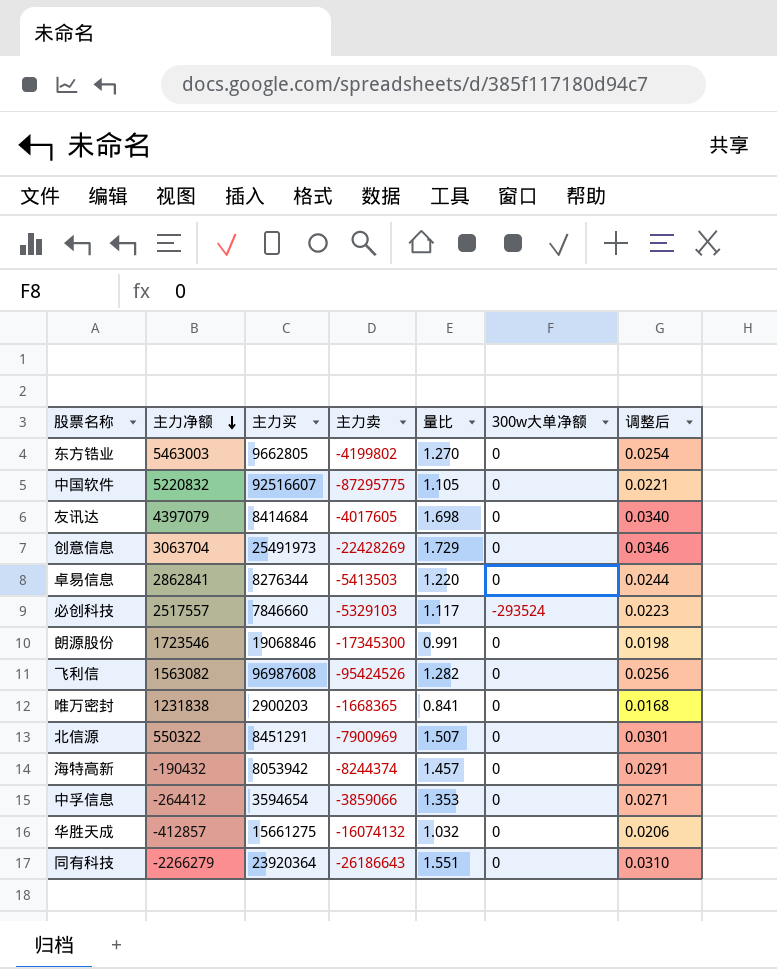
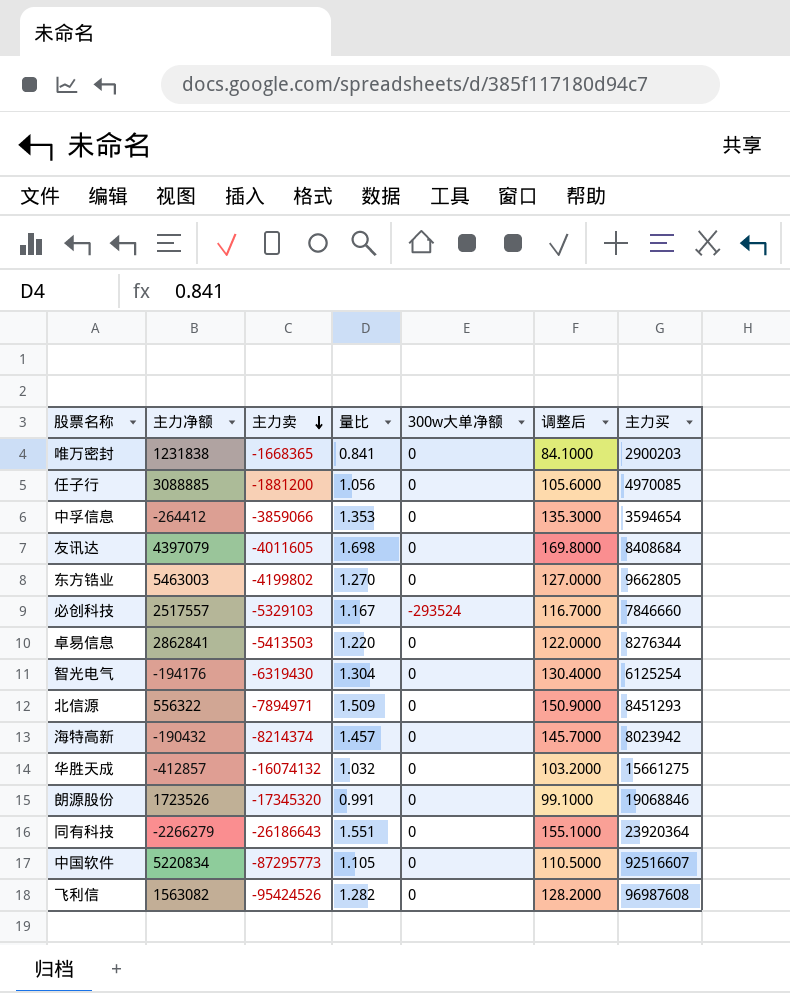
row order: 主力净额 descending -> 主力卖 descending
column 调整后 | formula: [量比] * 0.02 -> [量比] * 100
column 主力买 | position: 3 -> 7
row 创意信息: 3063704 | 25491973 | -22428269 | 1.729 | 0 | 0.0346 -> none
row 任子行: none -> 3088885 | -1881200 | 1.056 | 0 | 105.6000 | 4970085
友讯达 | 主力卖: -4017605 -> -4011605
友讯达 | 主力买: 8414684 -> 8408684
必创科技 | 量比: 1.117 -> 1.167
row 智光电气: none -> -194176 | -6319430 | 1.304 | 0 | 130.4000 | 6125254
北信源 | 主力净额: 550322 -> 556322
北信源 | 主力卖: -7900969 -> -7894971
北信源 | 量比: 1.507 -> 1.509
北信源 | 主力买: 8451291 -> 8451293
海特高新 | 主力卖: -8244374 -> -8214374
海特高新 | 主力买: 8053942 -> 8023942
朗源股份 | 主力净额: 1723546 -> 1723526
朗源股份 | 主力卖: -17345300 -> -17345320
中国软件 | 主力净额: 5220832 -> 5220834
中国软件 | 主力卖: -87295775 -> -87295773

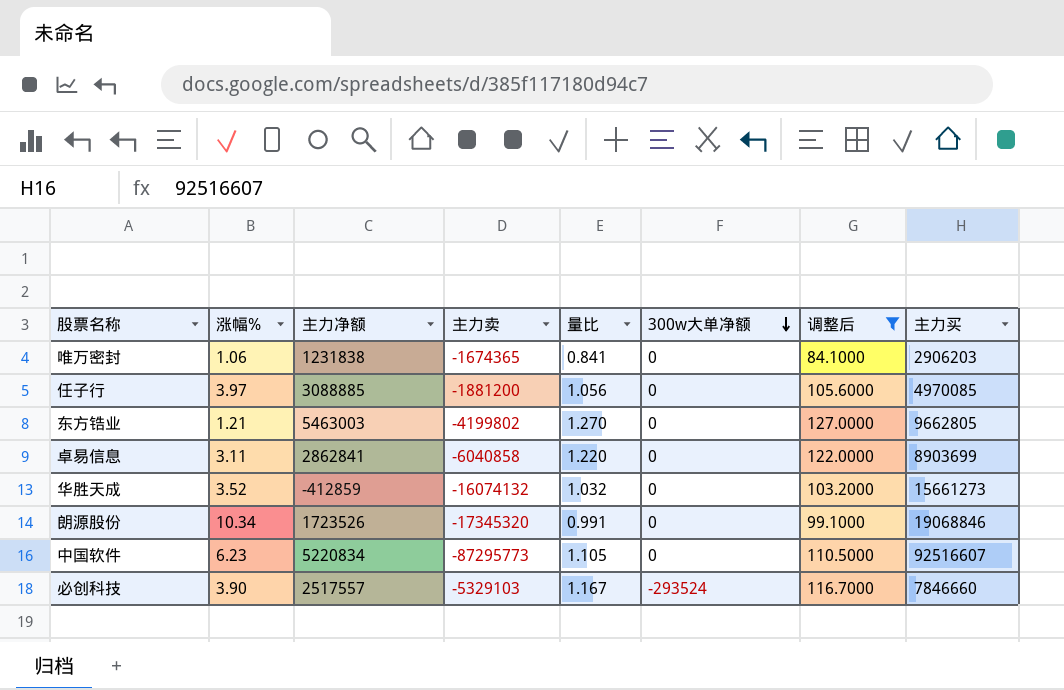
filter: none -> 调整后 <= 127.0000
row order: 主力卖 descending -> 300w大单净额 descending
column 涨幅% | position: none -> 2
唯万密封 | 主力卖: -1668365 -> -1674365
唯万密封 | 主力买: 2900203 -> 2906203
卓易信息 | 主力卖: -5413503 -> -6040858
卓易信息 | 主力买: 8276344 -> 8903699
华胜天成 | 主力净额: -412857 -> -412859
华胜天成 | 主力买: 15661275 -> 15661273

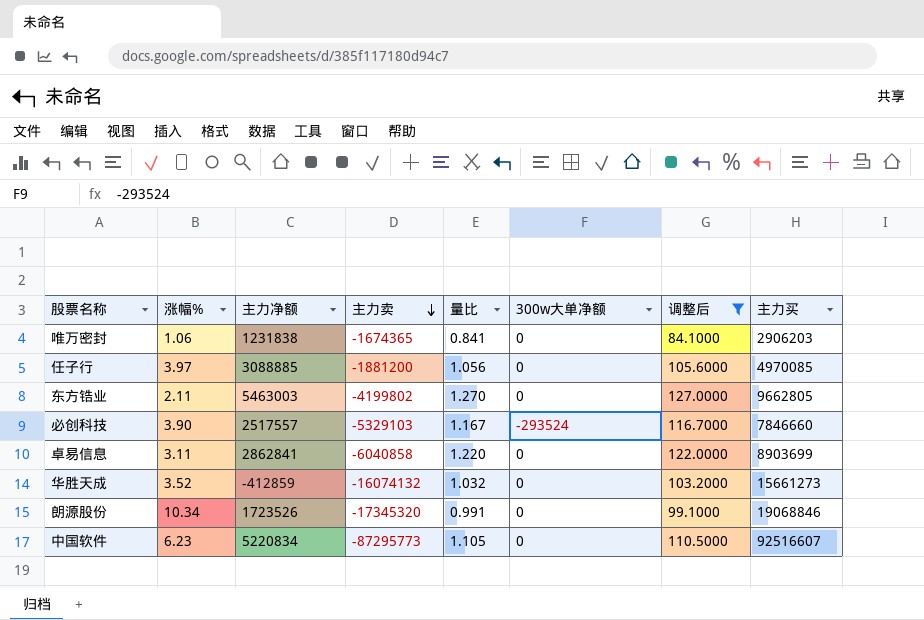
row order: 300w大单净额 descending -> 主力卖 descending
东方锆业 | 涨幅%: 1.21 -> 2.11

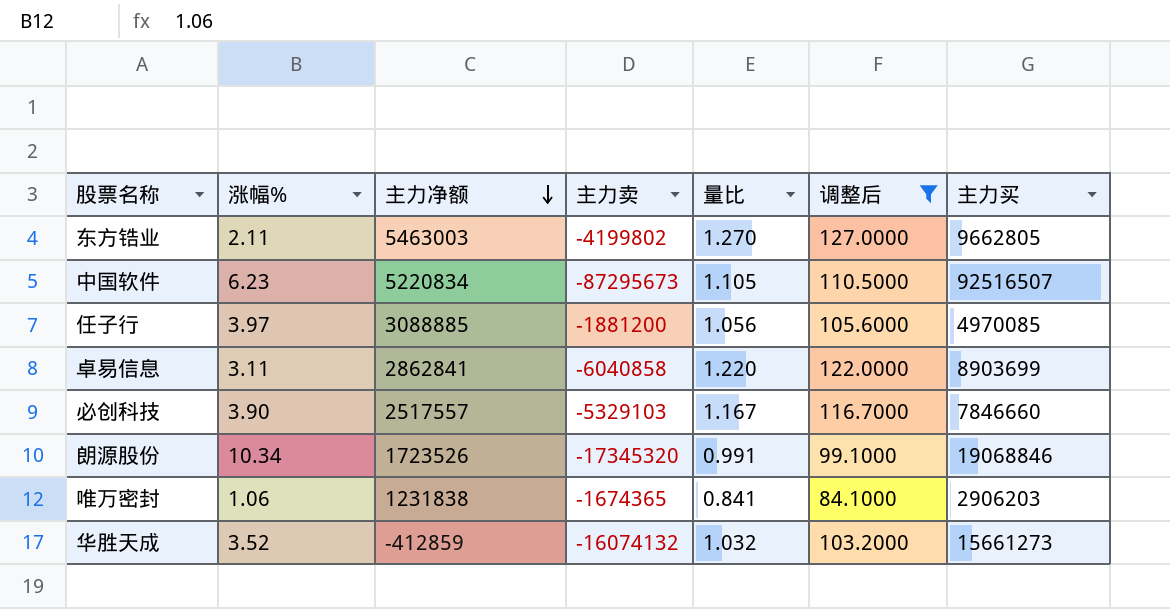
row order: 主力卖 descending -> 主力净额 descending
column 300w大单净额 | position: 6 -> none
中国软件 | 主力卖: -87295773 -> -87295673
中国软件 | 主力买: 92516607 -> 92516507

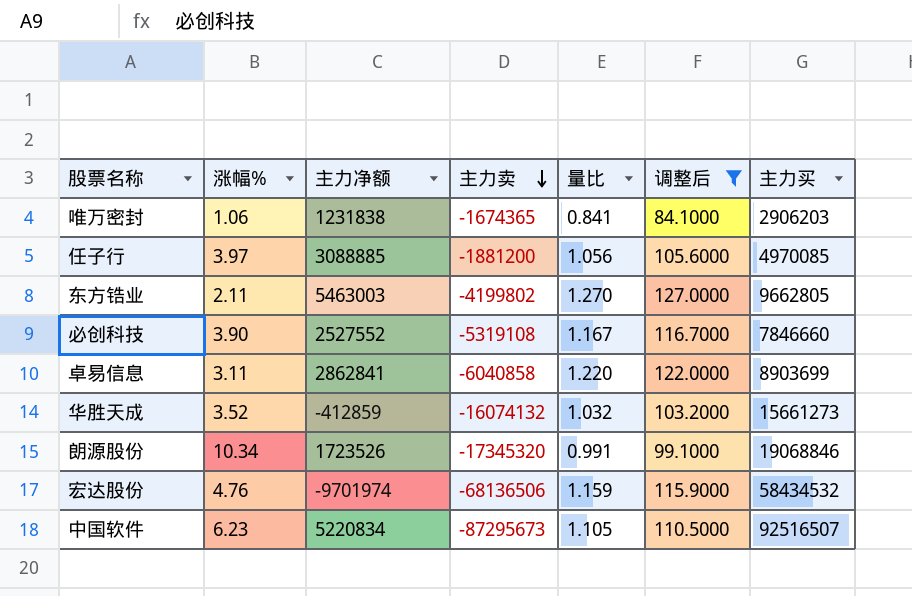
row order: 主力净额 descending -> 主力卖 descending
必创科技 | 主力净额: 2517557 -> 2527552
必创科技 | 主力卖: -5329103 -> -5319108
row 宏达股份: none -> 4.76 | -9701974 | -68136506 | 1.159 | 115.9000 | 58434532

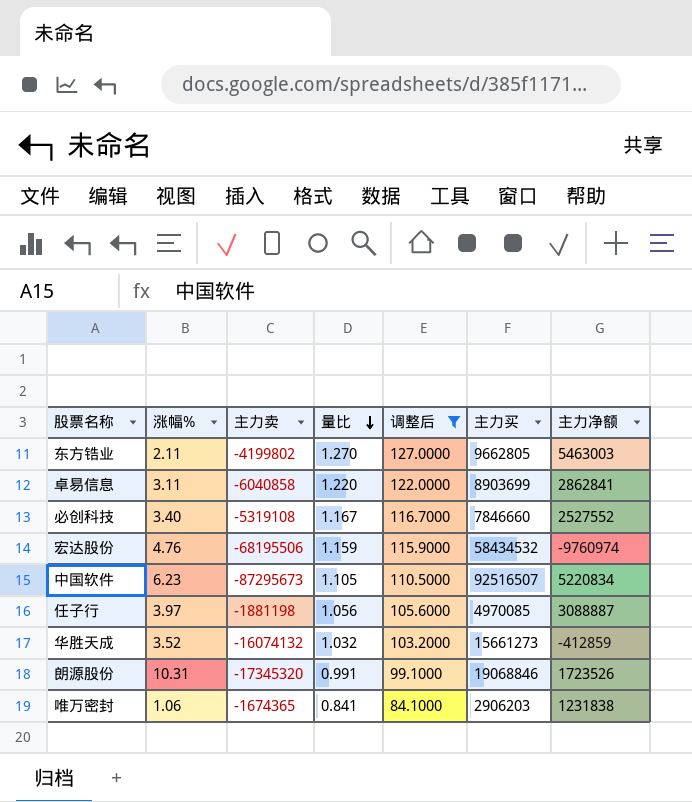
row order: 主力卖 descending -> 量比 descending
column 主力净额 | position: 3 -> 7
必创科技 | 涨幅%: 3.90 -> 3.40
宏达股份 | 主力卖: -68136506 -> -68195506
宏达股份 | 主力净额: -9701974 -> -9760974
任子行 | 主力卖: -1881200 -> -1881198
任子行 | 主力净额: 3088885 -> 3088887
朗源股份 | 涨幅%: 10.34 -> 10.31

